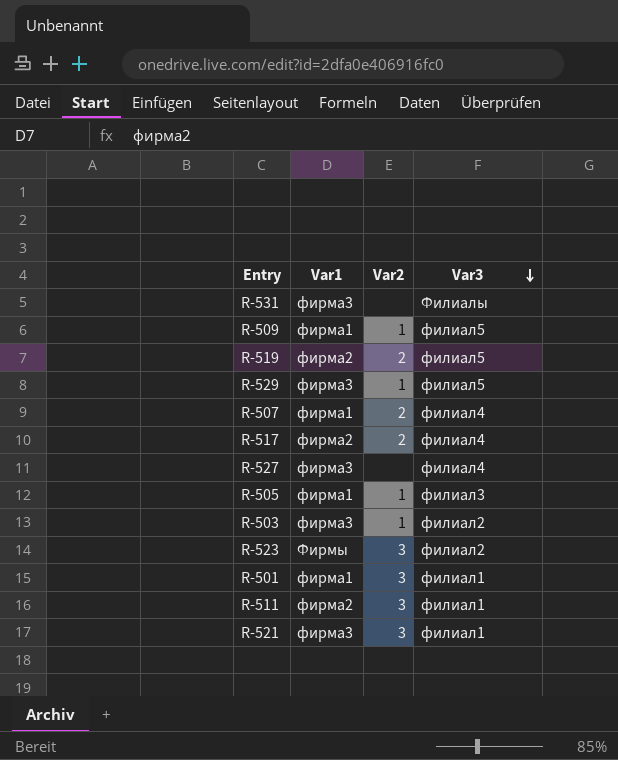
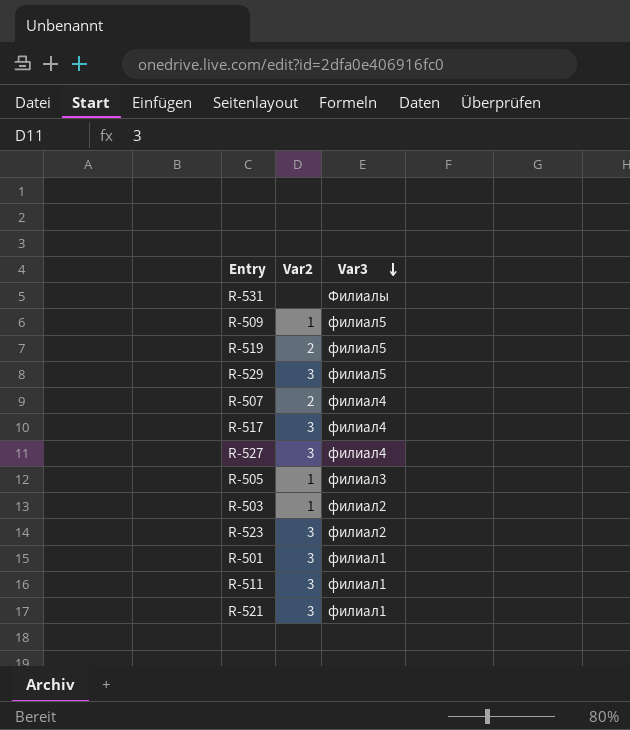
column Var1 | position: 2 -> none
R-529 | Var2: 1 -> 3
R-517 | Var2: 2 -> 3
R-527 | Var2: none -> 3

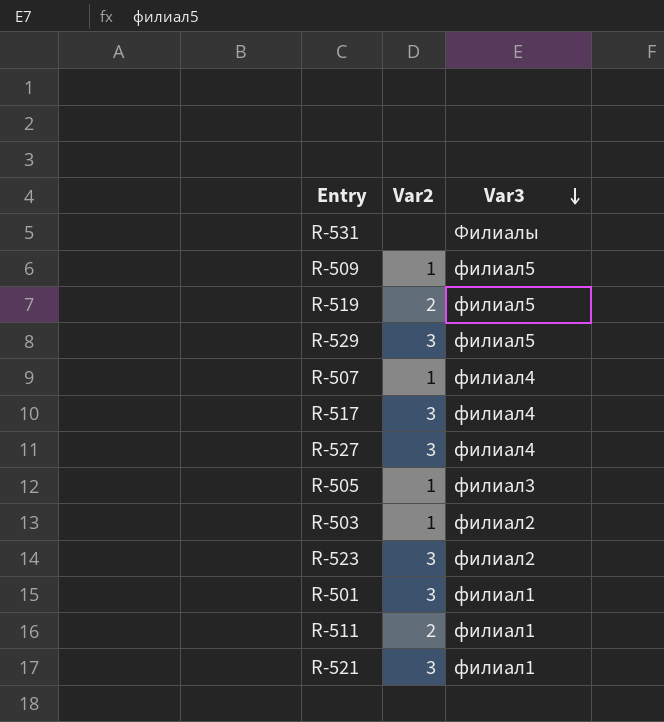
R-507 | Var2: 2 -> 1
R-511 | Var2: 3 -> 2

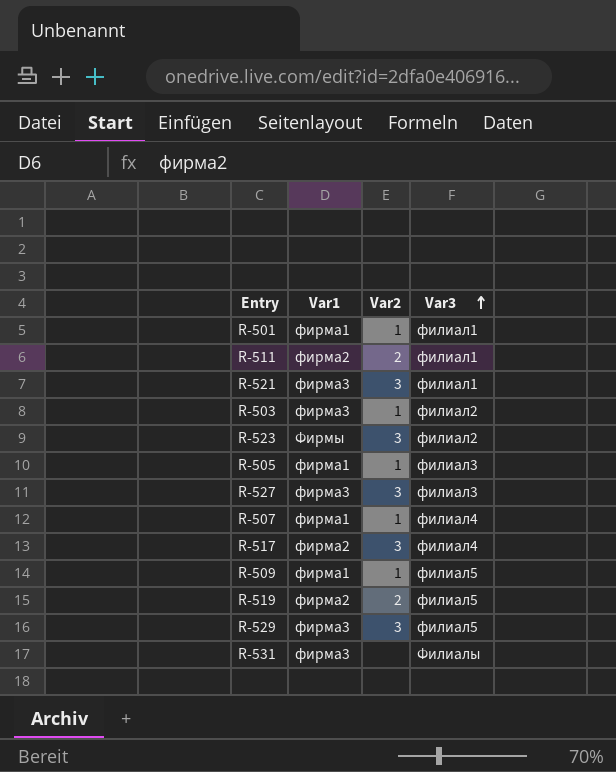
row order: Var3 descending -> Var3 ascending
column Var1 | position: none -> 2
R-501 | Var2: 3 -> 1
R-527 | Var3: филиал4 -> филиал3

